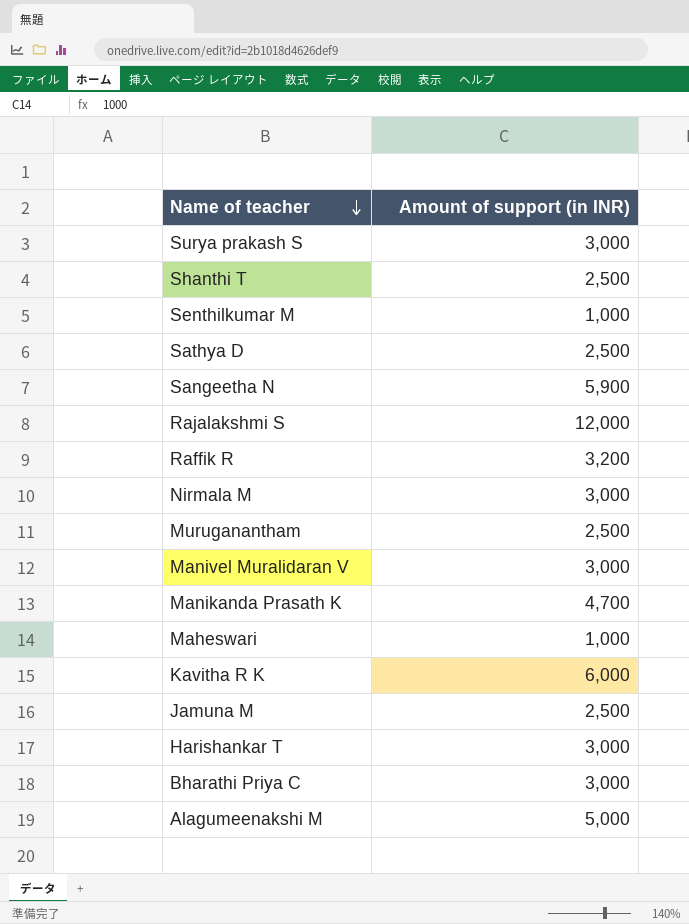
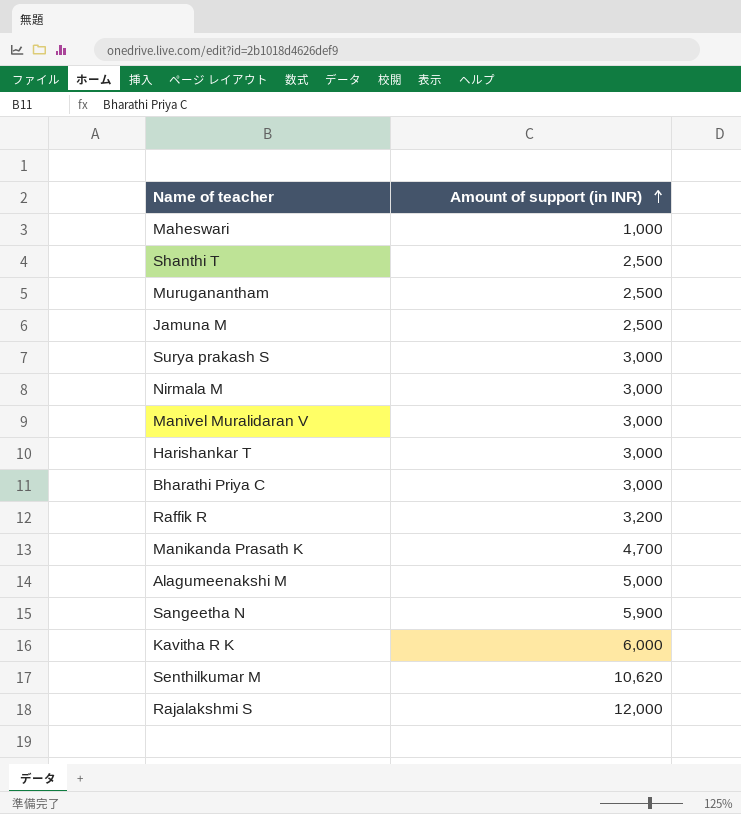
row order: Name of teacher descending -> Amount of support (in INR) ascending
row Sathya D: 2,500 -> none
Senthilkumar M | Amount of support (in INR): 1,000 -> 10,620

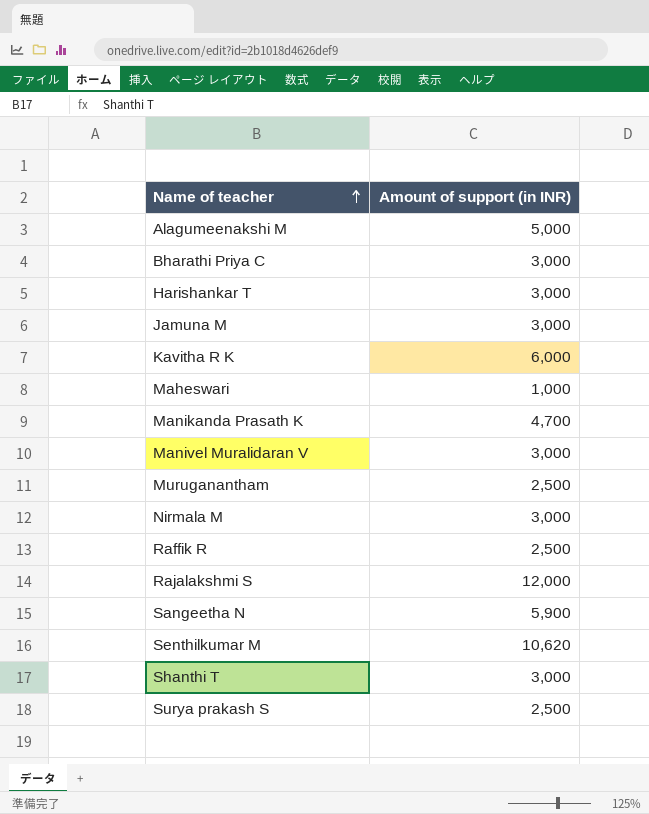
row order: Amount of support (in INR) ascending -> Name of teacher ascending
Jamuna M | Amount of support (in INR): 2,500 -> 3,000
Raffik R | Amount of support (in INR): 3,200 -> 2,500
Shanthi T | Amount of support (in INR): 2,500 -> 3,000
Surya prakash S | Amount of support (in INR): 3,000 -> 2,500

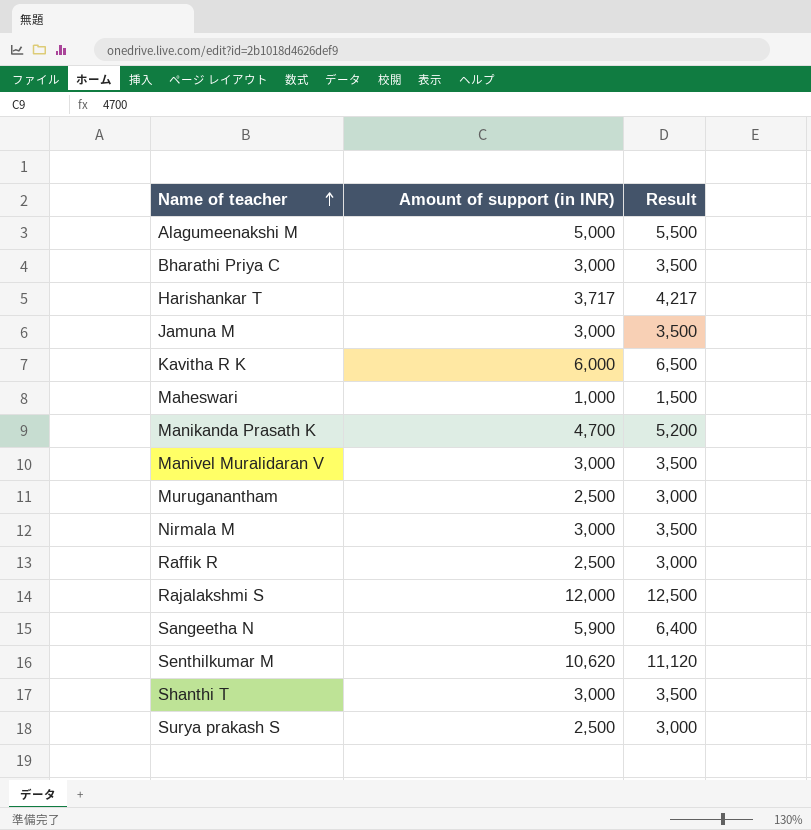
column Result | formula: none -> [Amount of support (in INR)] + 500
Harishankar T | Amount of support (in INR): 3,000 -> 3,717

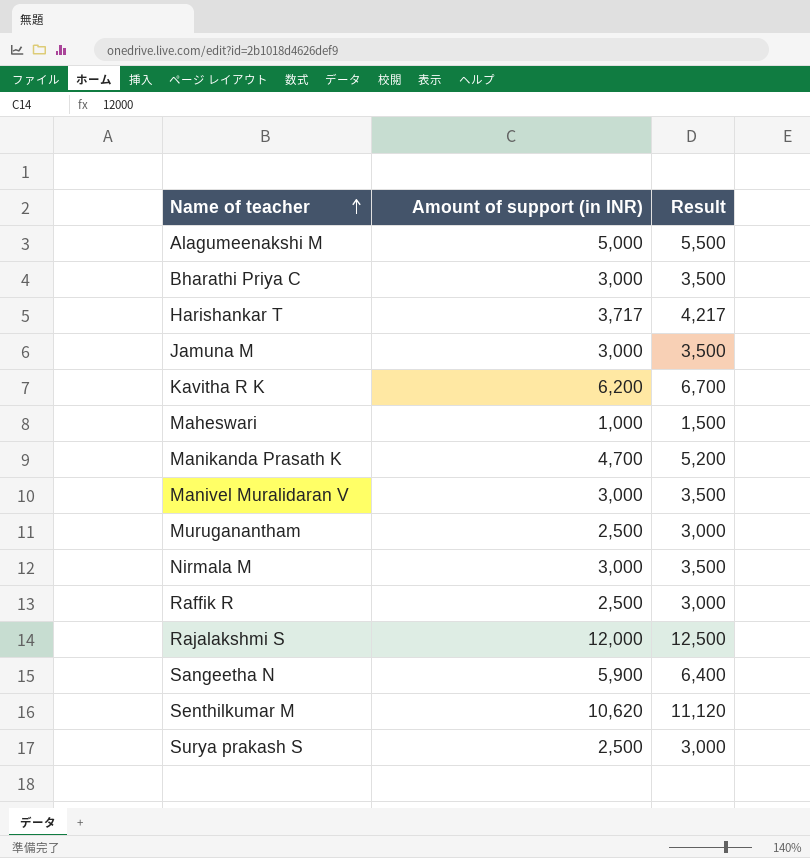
row Shanthi T: 3,000 | 3,500 -> none
Kavitha R K | Amount of support (in INR): 6,000 -> 6,200
Kavitha R K | Result: 6,500 -> 6,700

